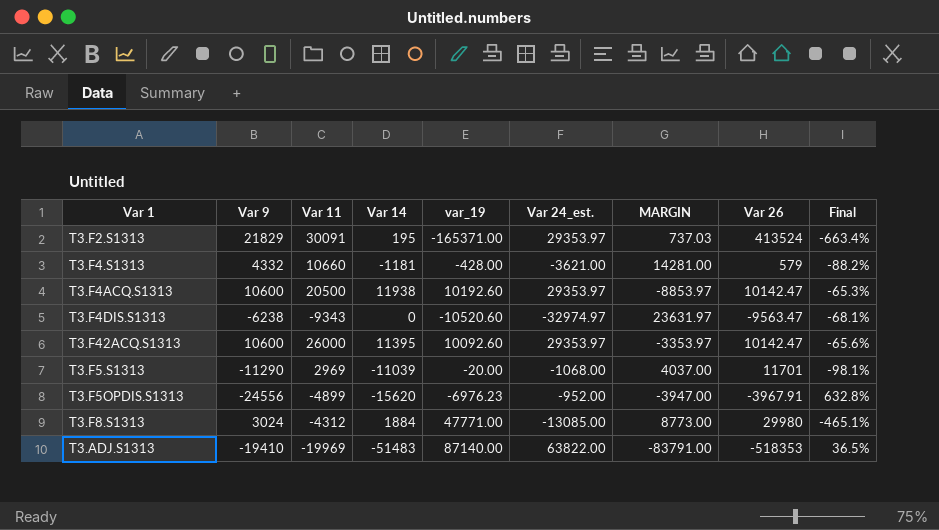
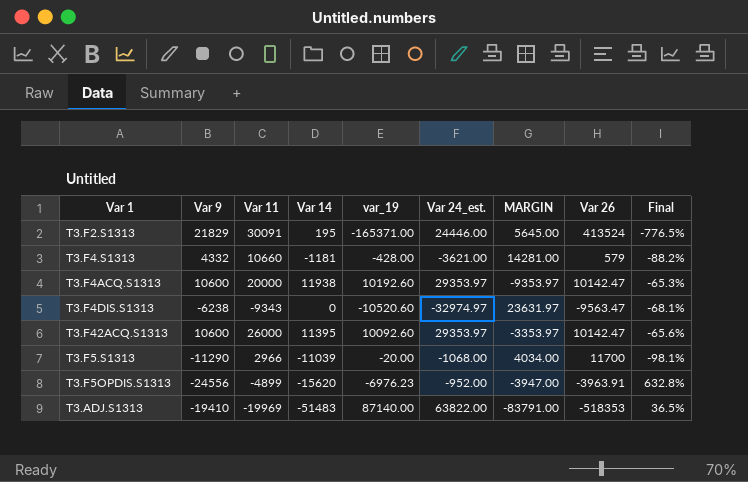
row T3.F8.S1313: 3024 | -4312 | 1884 | 47771.00 | -13085.00 | 8773.00 | 29980 | -465.1% -> none
T3.F2.S1313 | Var 24_est.: 29353.97 -> 24446.00
T3.F2.S1313 | MARGIN: 737.03 -> 5645.00
T3.F2.S1313 | Final: -663.4% -> -776.5%
T3.F4ACQ.S1313 | Var 11: 20500 -> 20000
T3.F4ACQ.S1313 | MARGIN: -8853.97 -> -9353.97
T3.F5.S1313 | Var 11: 2969 -> 2966
T3.F5.S1313 | MARGIN: 4037.00 -> 4034.00
T3.F5.S1313 | Var 26: 11701 -> 11700
T3.F5OPDIS.S1313 | Var 26: -3967.91 -> -3963.91

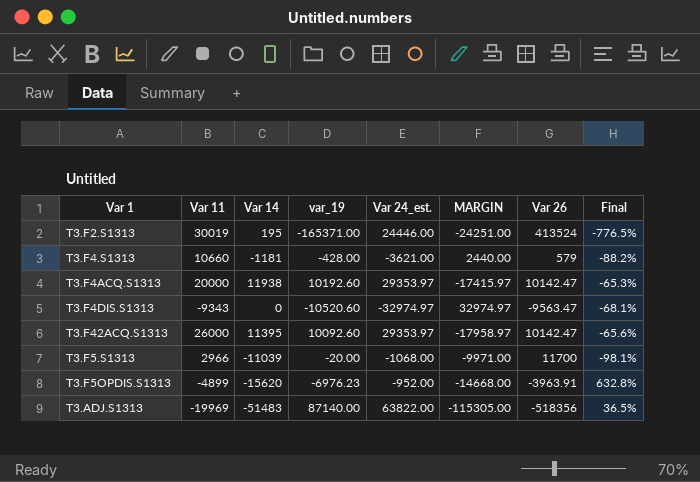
column Var 9 | position: 2 -> none
column MARGIN | formula: [Var 11] - [Var 24_est.] -> [Var 14] - [Var 24_est.]
T3.F2.S1313 | Var 11: 30091 -> 30019
T3.ADJ.S1313 | Var 26: -518353 -> -518356

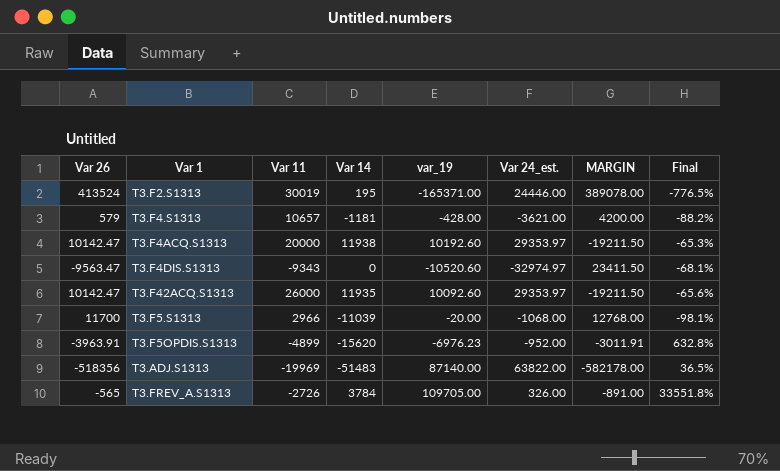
column Var 26 | position: 7 -> 1
column MARGIN | formula: [Var 14] - [Var 24_est.] -> [Var 26] - [Var 24_est.]
T3.F4.S1313 | Var 11: 10660 -> 10657
T3.F42ACQ.S1313 | Var 14: 11395 -> 11935
row T3.FREV_A.S1313: none -> -565 | -2726 | 3784 | 109705.00 | 326.00 | -891.00 | 33551.8%

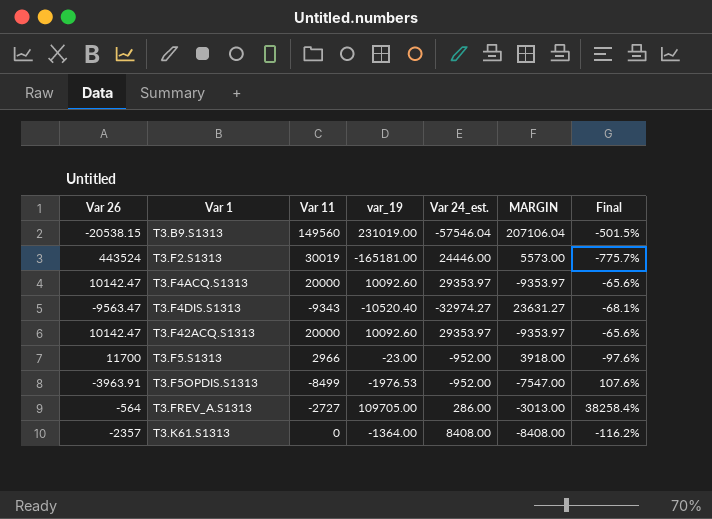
column Var 14 | position: 4 -> none
column MARGIN | formula: [Var 26] - [Var 24_est.] -> [Var 11] - [Var 24_est.]
row T3.F4.S1313: 579 | 10657 | -1181 | -428.00 | -3621.00 | 4200.00 | -88.2% -> none
row T3.ADJ.S1313: -518356 | -19969 | -51483 | 87140.00 | 63822.00 | -582178.00 | 36.5% -> none
row T3.B9.S1313: none -> -20538.15 | 149560 | 231019.00 | -57546.04 | 207106.04 | -501.5%
T3.F2.S1313 | Var 26: 413524 -> 443524
T3.F2.S1313 | var_19: -165371.00 -> -165181.00
T3.F2.S1313 | Final: -776.5% -> -775.7%
T3.F4ACQ.S1313 | var_19: 10192.60 -> 10092.60
T3.F4ACQ.S1313 | Final: -65.3% -> -65.6%
T3.F4DIS.S1313 | var_19: -10520.60 -> -10520.40
T3.F4DIS.S1313 | Var 24_est.: -32974.97 -> -32974.27
T3.F42ACQ.S1313 | Var 11: 26000 -> 20000
T3.F5.S1313 | var_19: -20.00 -> -23.00
T3.F5.S1313 | Var 24_est.: -1068.00 -> -952.00
T3.F5.S1313 | Final: -98.1% -> -97.6%
T3.F5OPDIS.S1313 | Var 11: -4899 -> -8499
T3.F5OPDIS.S1313 | var_19: -6976.23 -> -1976.53
T3.F5OPDIS.S1313 | Final: 632.8% -> 107.6%
T3.FREV_A.S1313 | Var 26: -565 -> -564
T3.FREV_A.S1313 | Var 11: -2726 -> -2727
T3.FREV_A.S1313 | Var 24_est.: 326.00 -> 286.00
T3.FREV_A.S1313 | Final: 33551.8% -> 38258.4%
row T3.K61.S1313: none -> -2357 | 0 | -1364.00 | 8408.00 | -8408.00 | -116.2%

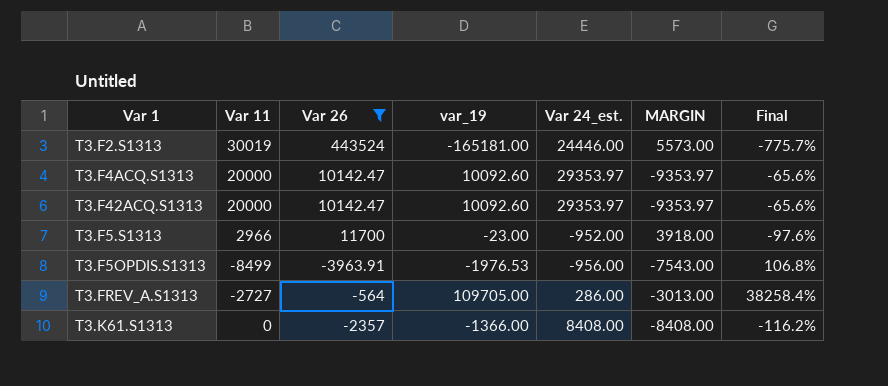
filter: none -> Var 26 >= -3963.91
column Var 26 | position: 1 -> 3
T3.F5OPDIS.S1313 | Var 24_est.: -952.00 -> -956.00
T3.F5OPDIS.S1313 | MARGIN: -7547.00 -> -7543.00
T3.F5OPDIS.S1313 | Final: 107.6% -> 106.8%
T3.K61.S1313 | var_19: -1364.00 -> -1366.00

